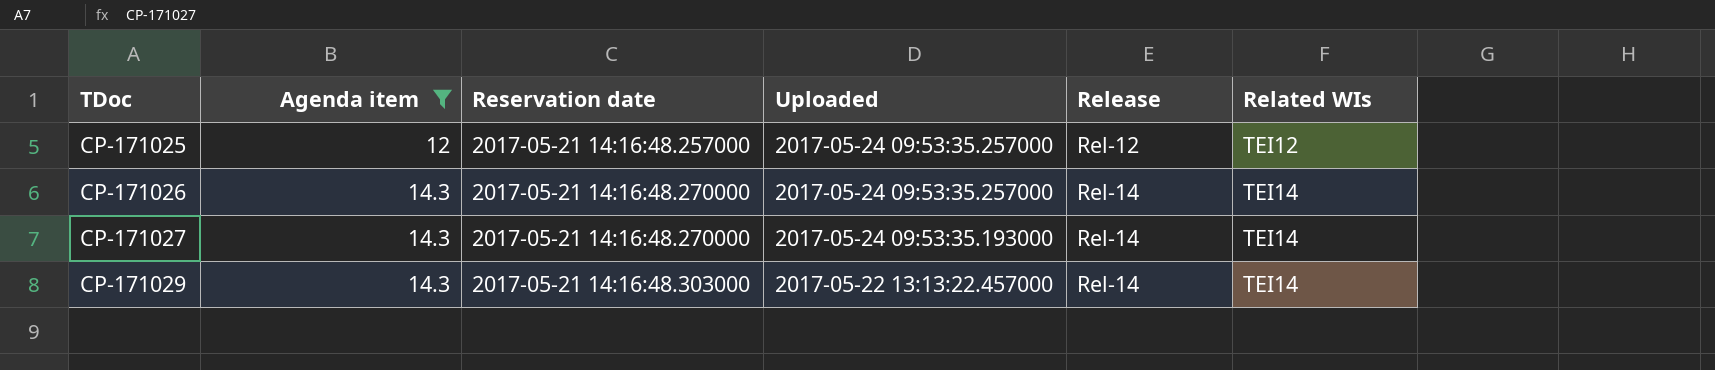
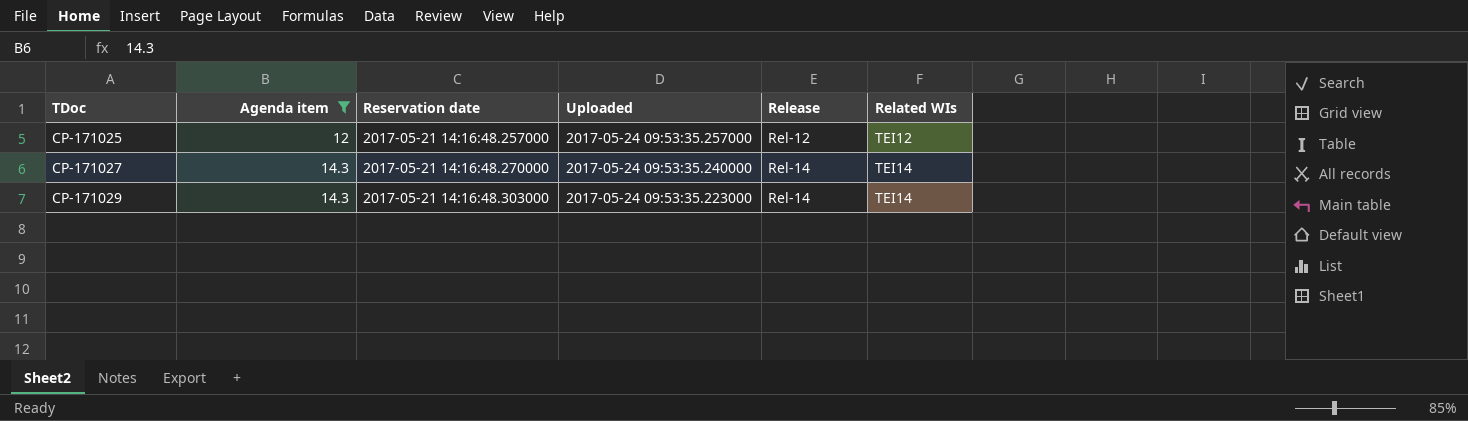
row CP-171026: 14.3 | 2017-05-21 14:16:48.270000 | 2017-05-24 09:53:35.257000 | Rel-14 | TEI14 -> none
CP-171027 | Uploaded: 2017-05-24 09:53:35.193000 -> 2017-05-24 09:53:35.240000
CP-171029 | Uploaded: 2017-05-22 13:13:22.457000 -> 2017-05-24 09:53:35.223000

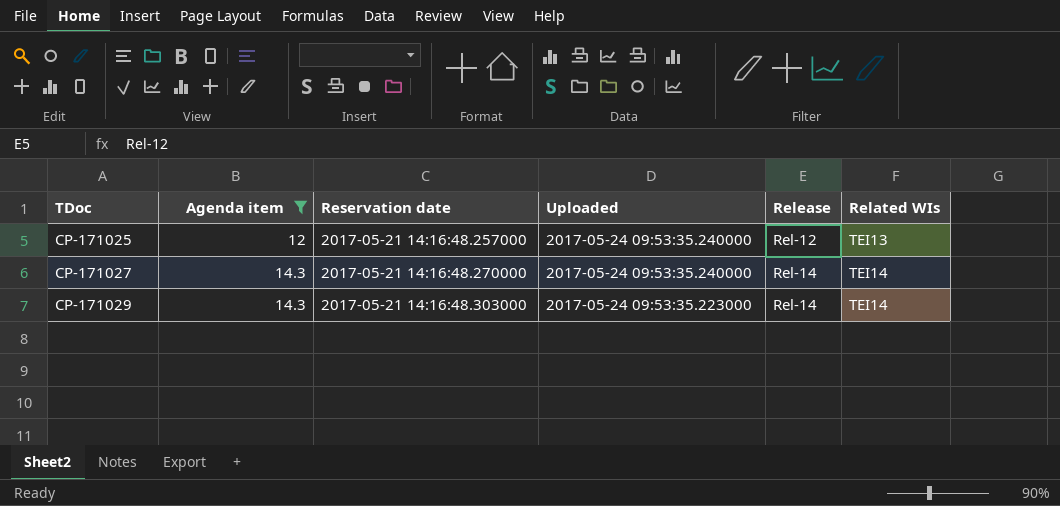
CP-171025 | Uploaded: 2017-05-24 09:53:35.257000 -> 2017-05-24 09:53:35.240000
CP-171025 | Related WIs: TEI12 -> TEI13

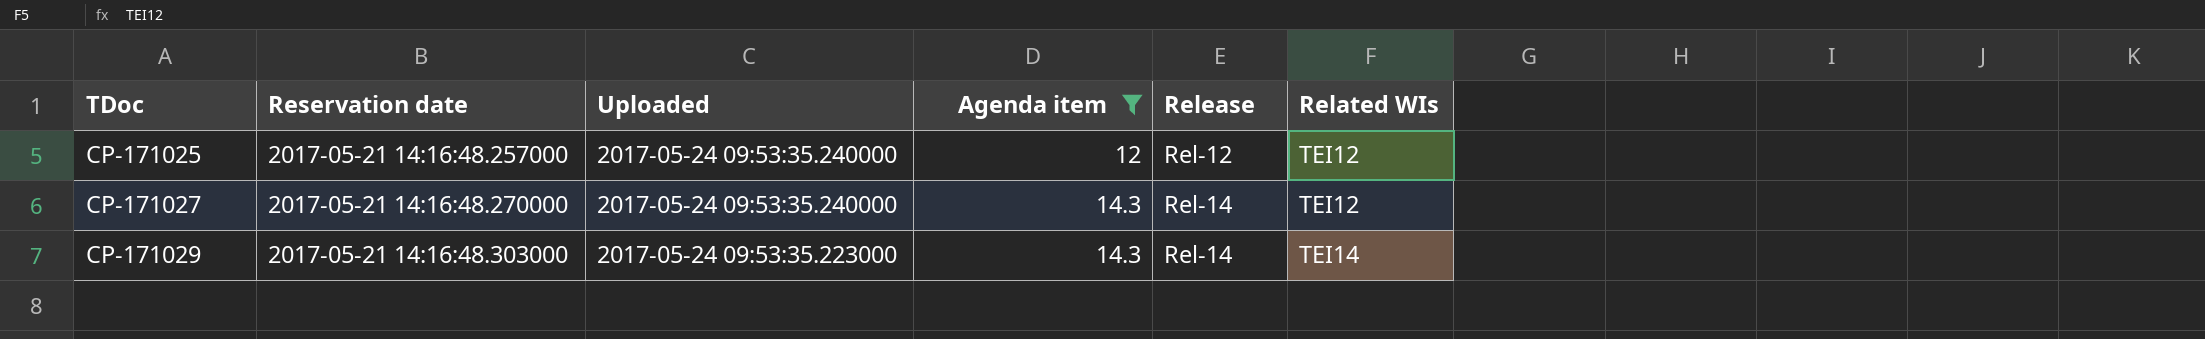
column Agenda item | position: 2 -> 4
CP-171025 | Related WIs: TEI13 -> TEI12
CP-171027 | Related WIs: TEI14 -> TEI12

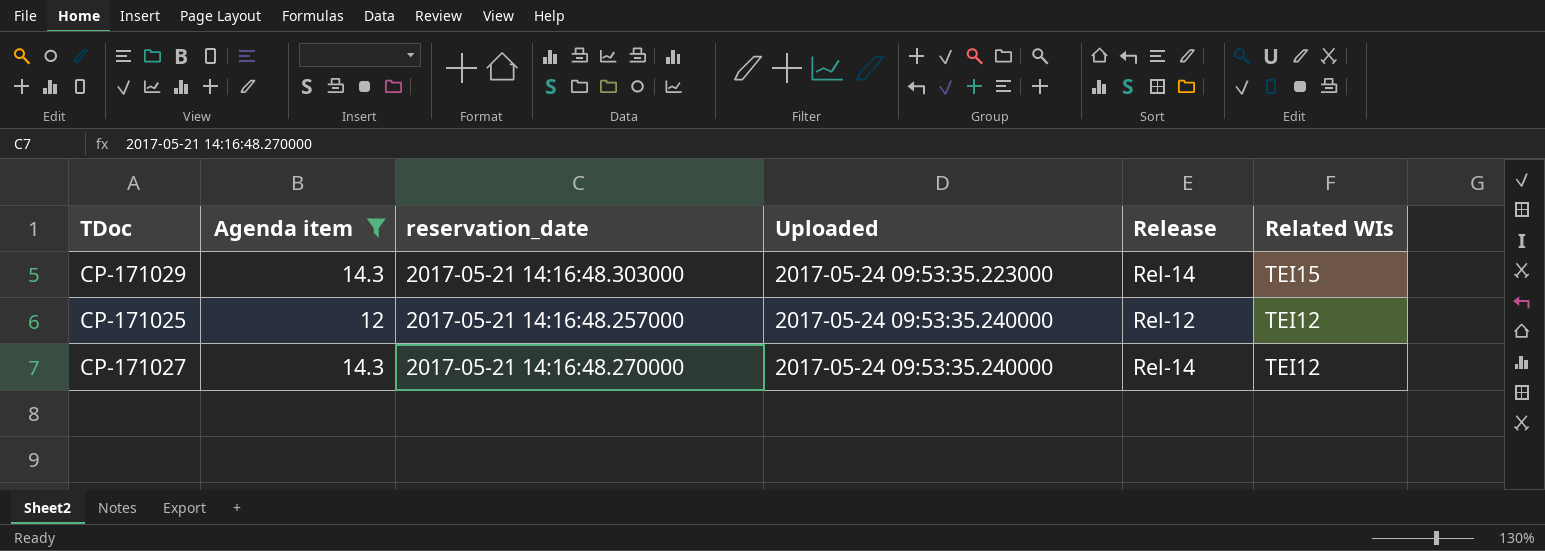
row order: TDoc ascending -> Uploaded ascending
column Agenda item | position: 4 -> 2
column name: Reservation date -> reservation_date
CP-171029 | Related WIs: TEI14 -> TEI15

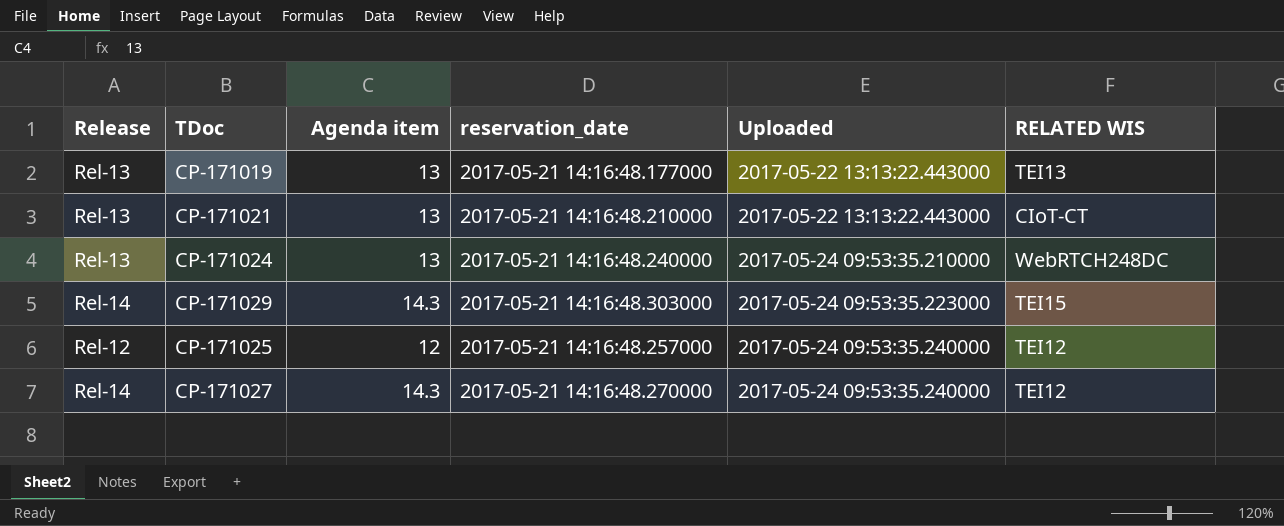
filter: Agenda item != 13 -> none
column Release | position: 5 -> 1
column name: Related WIs -> RELATED WIS

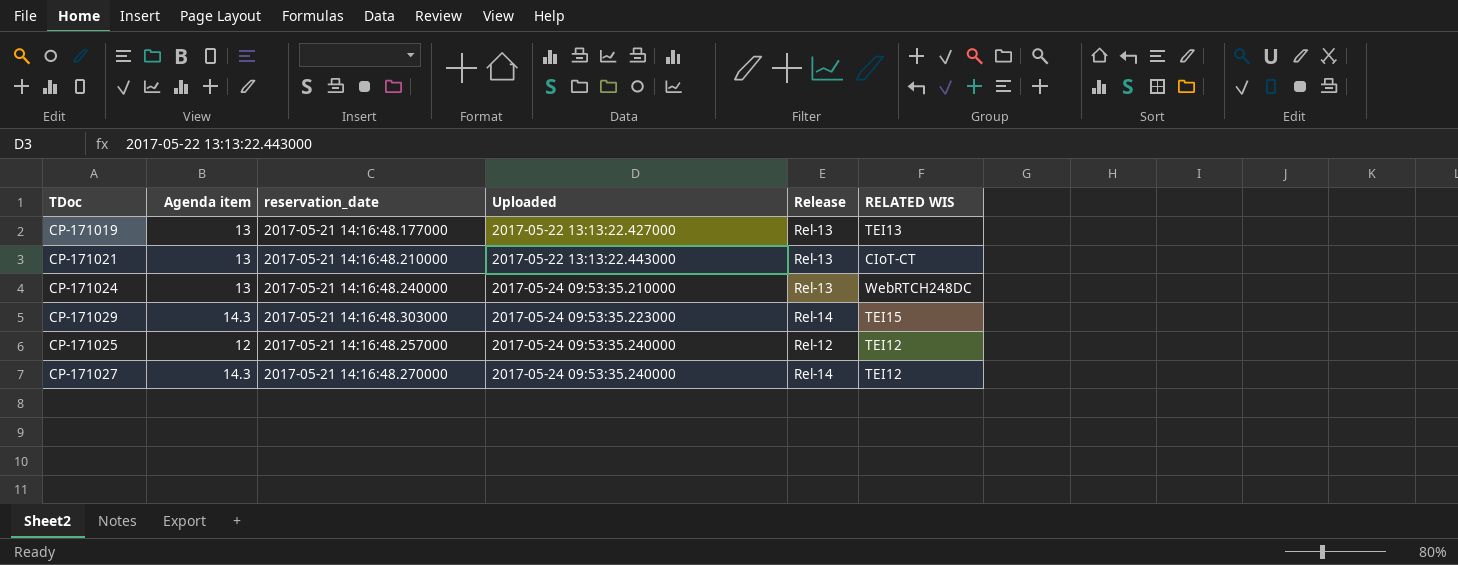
column Release | position: 1 -> 5
CP-171019 | Uploaded: 2017-05-22 13:13:22.443000 -> 2017-05-22 13:13:22.427000

